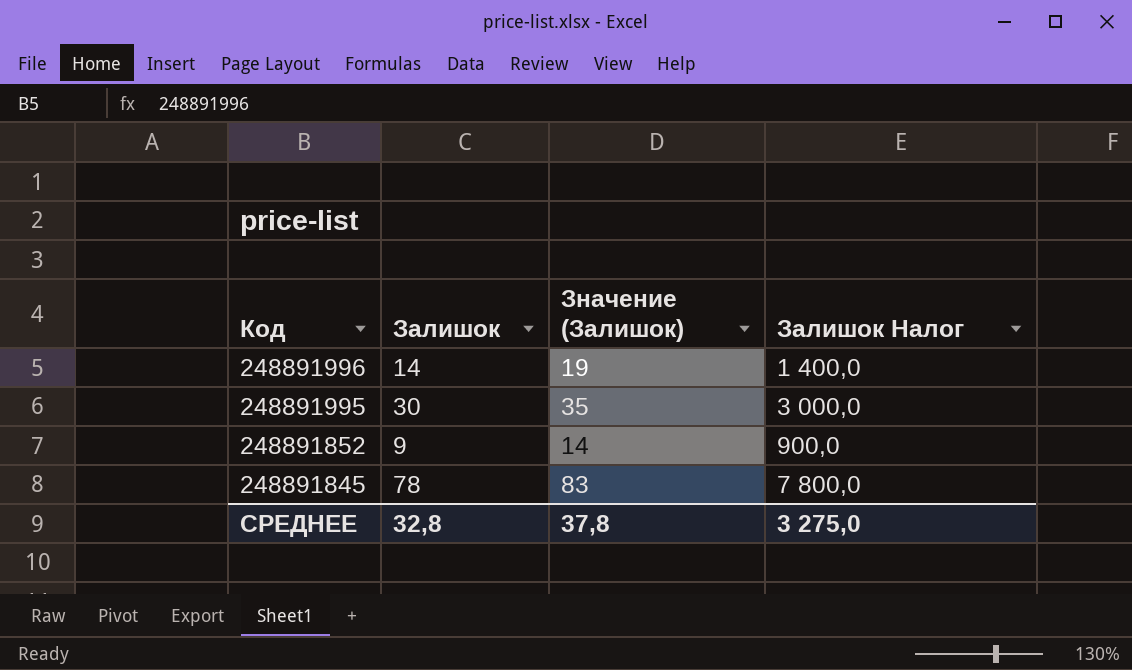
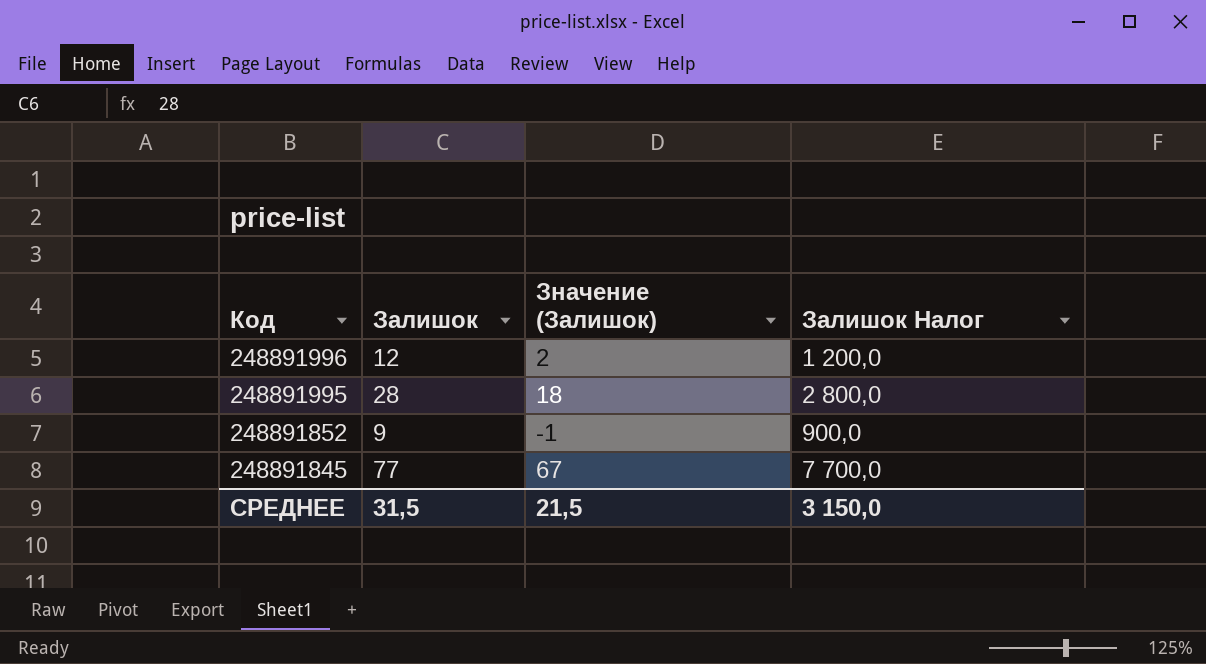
column Значение (Залишок) | formula: [Залишок] + 5 -> [Залишок] - 10
248891996 | Залишок: 14 -> 12
248891996 | Залишок Налог: 1 400,0 -> 1 200,0
248891995 | Залишок: 30 -> 28
248891995 | Залишок Налог: 3 000,0 -> 2 800,0
248891845 | Залишок: 78 -> 77
248891845 | Залишок Налог: 7 800,0 -> 7 700,0
СРЕДНЕЕ | Залишок: 32,8 -> 31,5
СРЕДНЕЕ | Значение (Залишок): 37,8 -> 21,5
СРЕДНЕЕ | Залишок Налог: 3 275,0 -> 3 150,0

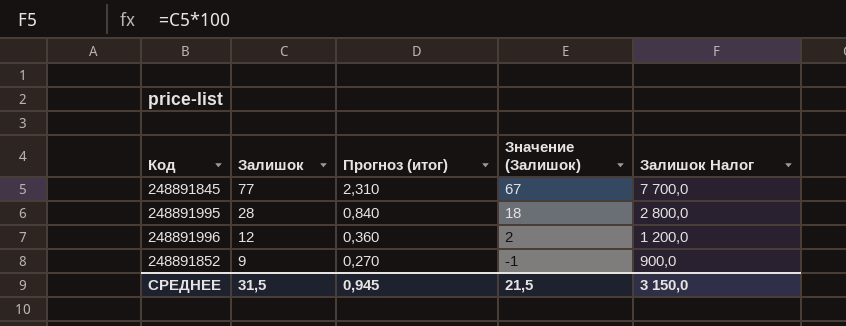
row order: Код descending -> Залишок descending
column Прогноз (итог) | formula: none -> [Залишок] * 0,03

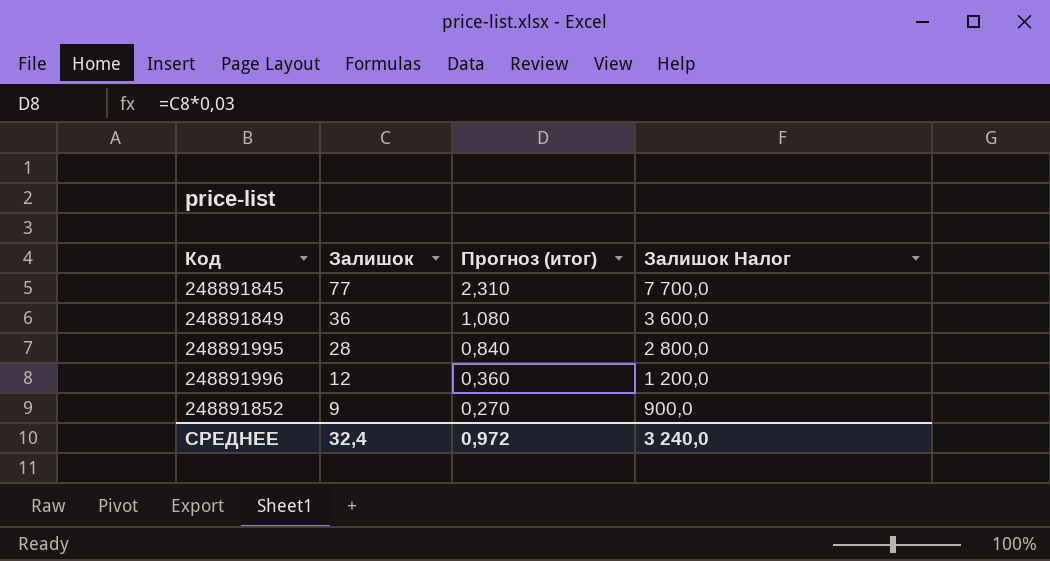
column Значение (Залишок) | formula: [Залишок] - 10 -> none
row 248891849: none -> 36 | 1,080 | 3 600,0
СРЕДНЕЕ | Залишок: 31,5 -> 32,4
СРЕДНЕЕ | Прогноз (итог): 0,945 -> 0,972
СРЕДНЕЕ | Залишок Налог: 3 150,0 -> 3 240,0

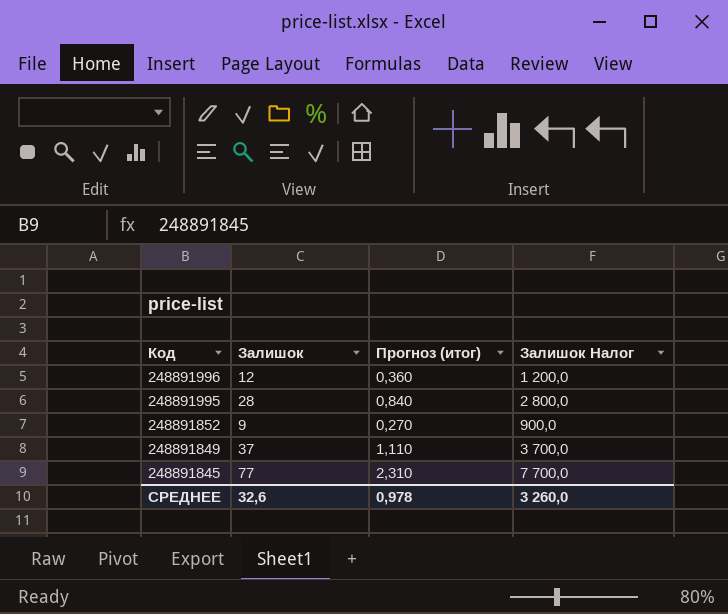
row order: Залишок descending -> Код descending
248891849 | Залишок: 36 -> 37
248891849 | Прогноз (итог): 1,080 -> 1,110
248891849 | Залишок Налог: 3 600,0 -> 3 700,0
СРЕДНЕЕ | Залишок: 32,4 -> 32,6
СРЕДНЕЕ | Прогноз (итог): 0,972 -> 0,978
СРЕДНЕЕ | Залишок Налог: 3 240,0 -> 3 260,0

